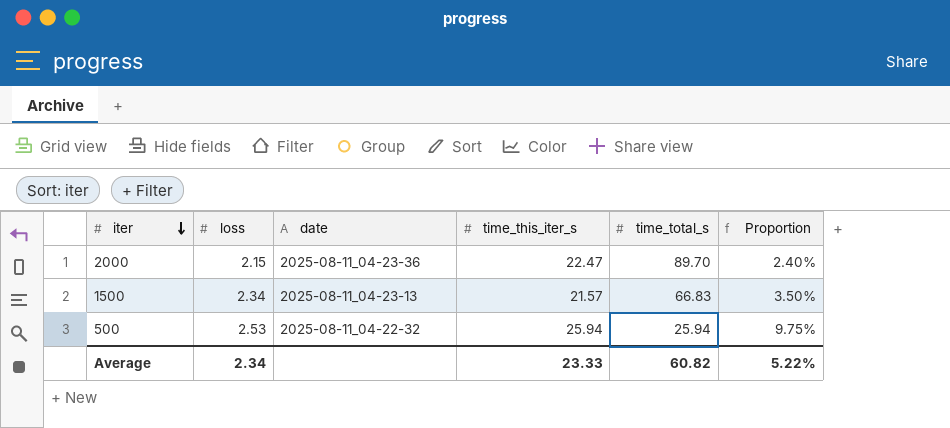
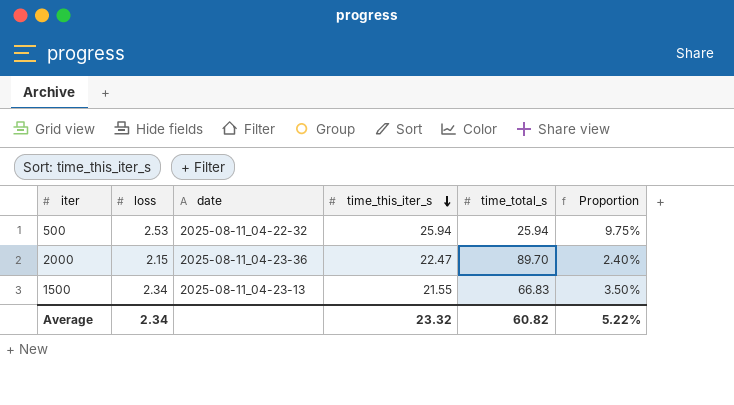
row order: iter descending -> time_this_iter_s descending
1500 | time_this_iter_s: 21.57 -> 21.55
Average | time_this_iter_s: 23.33 -> 23.32

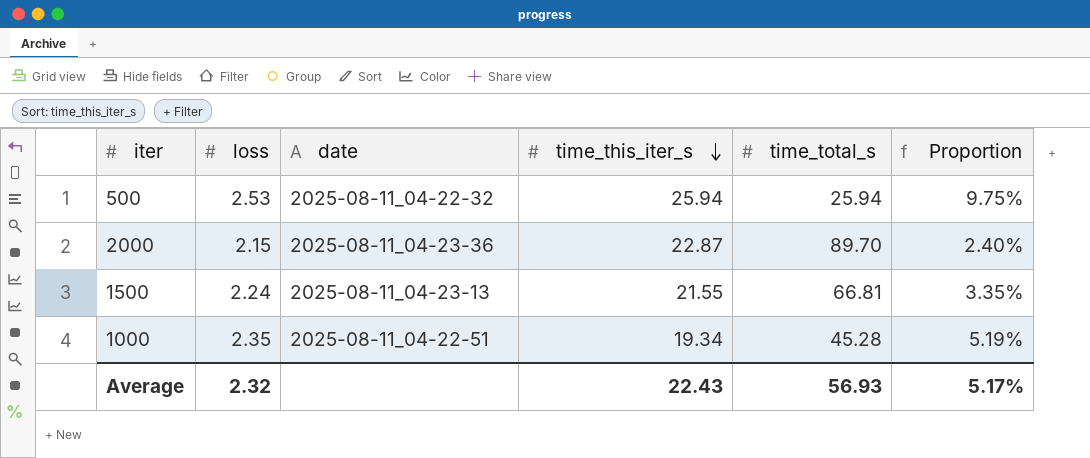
2000 | time_this_iter_s: 22.47 -> 22.87
1500 | loss: 2.34 -> 2.24
1500 | time_total_s: 66.83 -> 66.81
1500 | Proportion: 3.50% -> 3.35%
row 1000: none -> 2.35 | 2025-08-11_04-22-51 | 19.34 | 45.28 | 5.19%
Average | loss: 2.34 -> 2.32
Average | time_this_iter_s: 23.32 -> 22.43
Average | time_total_s: 60.82 -> 56.93
Average | Proportion: 5.22% -> 5.17%

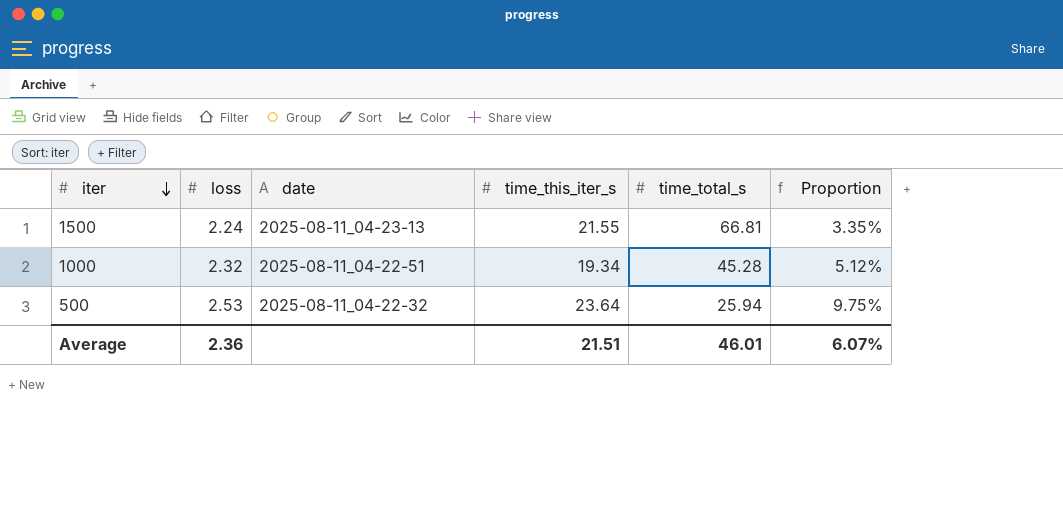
row order: time_this_iter_s descending -> iter descending
row 2000: 2.15 | 2025-08-11_04-23-36 | 22.87 | 89.70 | 2.40% -> none
1000 | loss: 2.35 -> 2.32
1000 | Proportion: 5.19% -> 5.12%
500 | time_this_iter_s: 25.94 -> 23.64
Average | loss: 2.32 -> 2.36
Average | time_this_iter_s: 22.43 -> 21.51
Average | time_total_s: 56.93 -> 46.01
Average | Proportion: 5.17% -> 6.07%

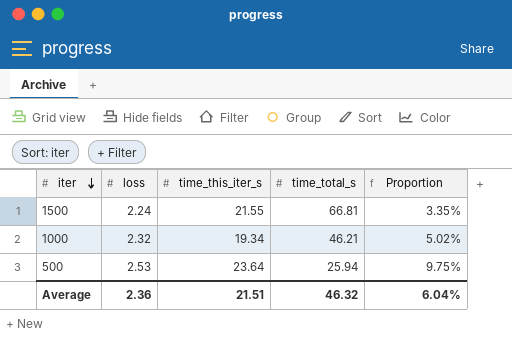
column date | position: 3 -> none
1000 | time_total_s: 45.28 -> 46.21
1000 | Proportion: 5.12% -> 5.02%
Average | time_total_s: 46.01 -> 46.32
Average | Proportion: 6.07% -> 6.04%

